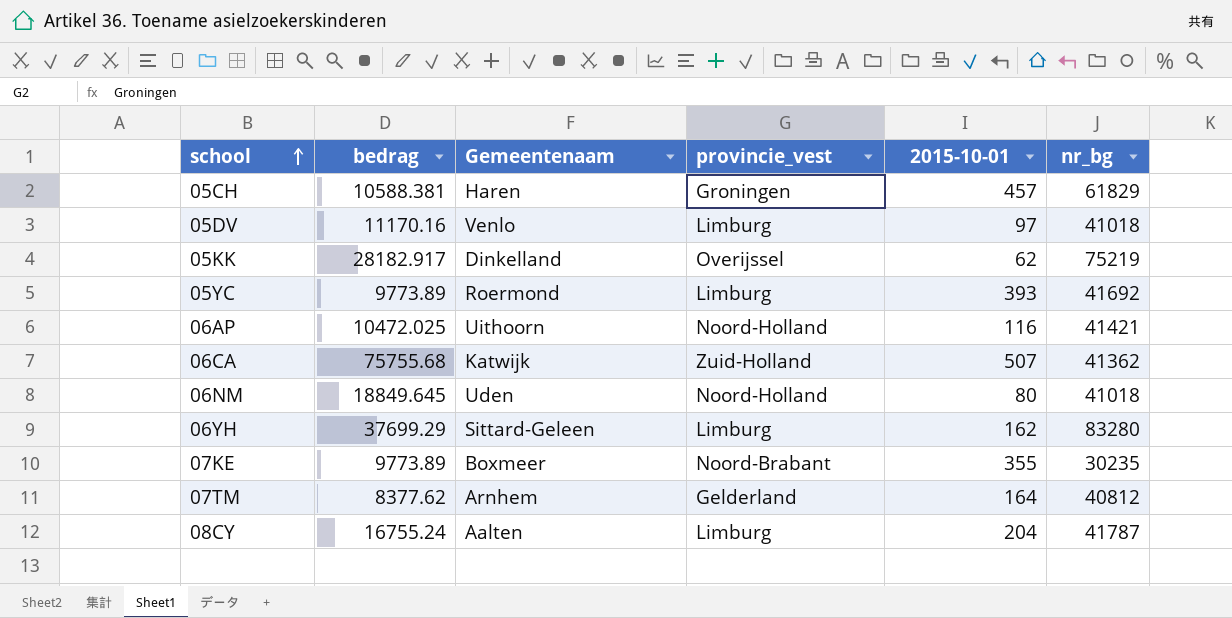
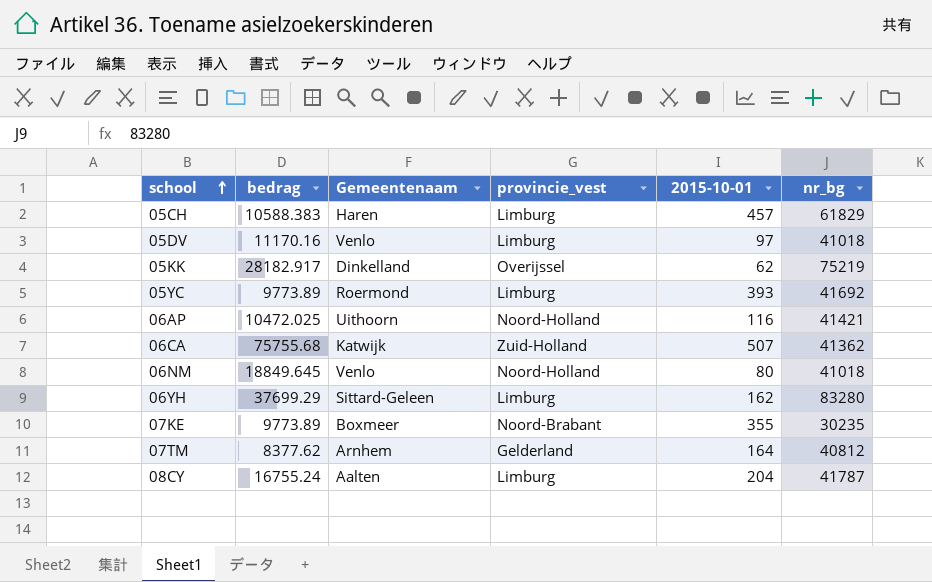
05CH | bedrag: 10588.381 -> 10588.383
05CH | provincie_vest: Groningen -> Limburg
06NM | Gemeentenaam: Uden -> Venlo

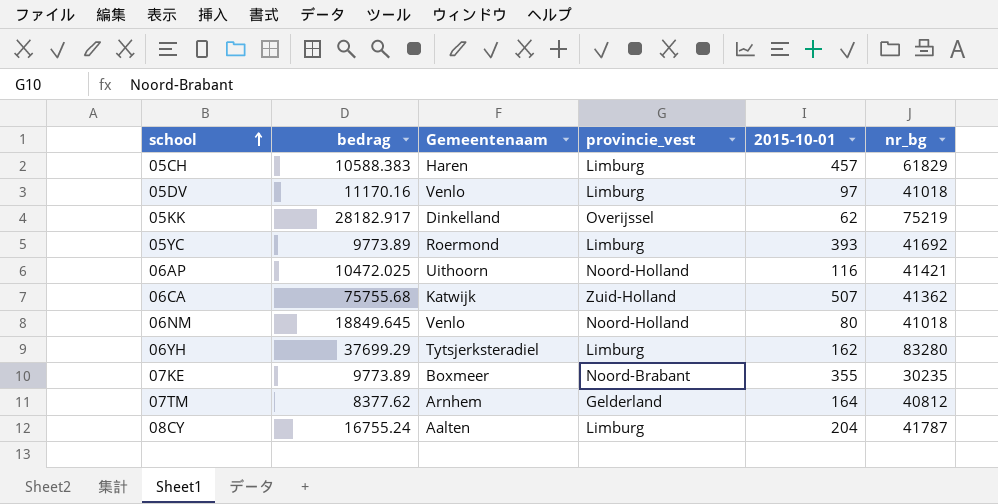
06YH | Gemeentenaam: Sittard-Geleen -> Tytsjerksteradiel

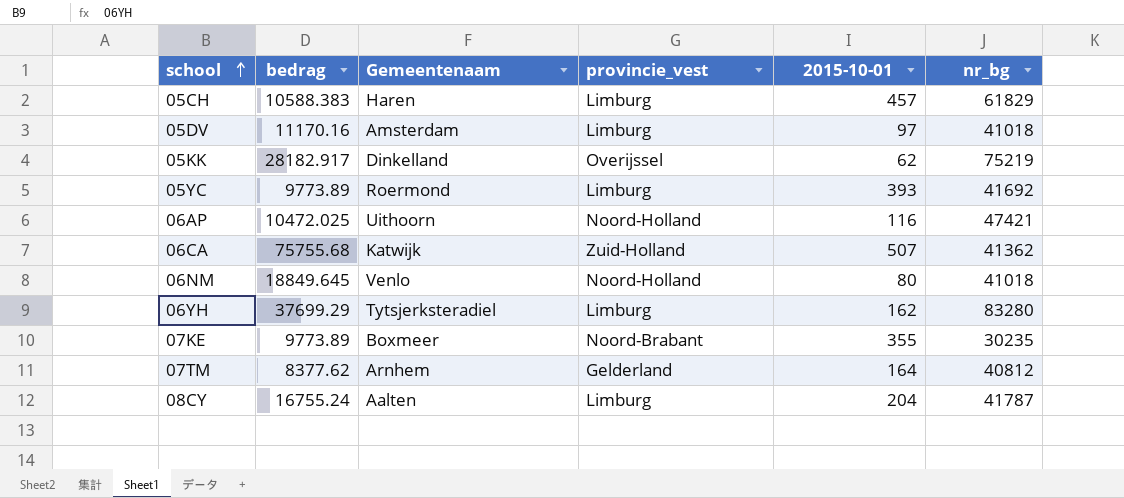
05DV | Gemeentenaam: Venlo -> Amsterdam
06AP | nr_bg: 41421 -> 47421

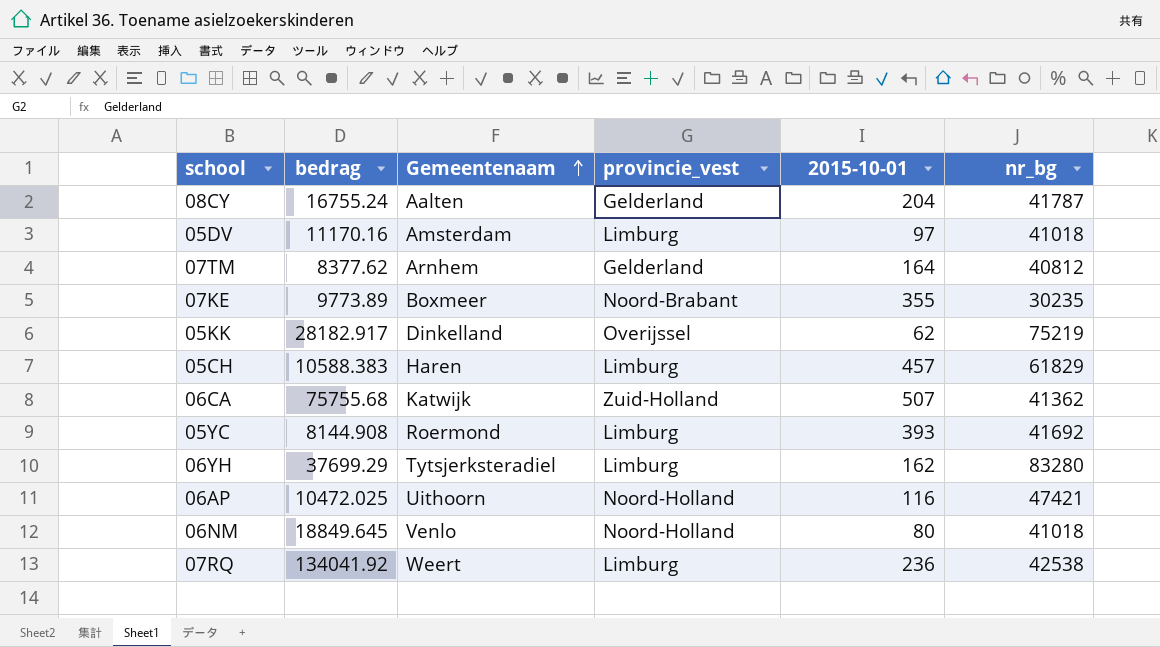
row order: school ascending -> Gemeentenaam ascending
08CY | provincie_vest: Limburg -> Gelderland
05YC | bedrag: 9773.89 -> 8144.908
row 07RQ: none -> 134041.92 | Weert | Limburg | 236 | 42538

